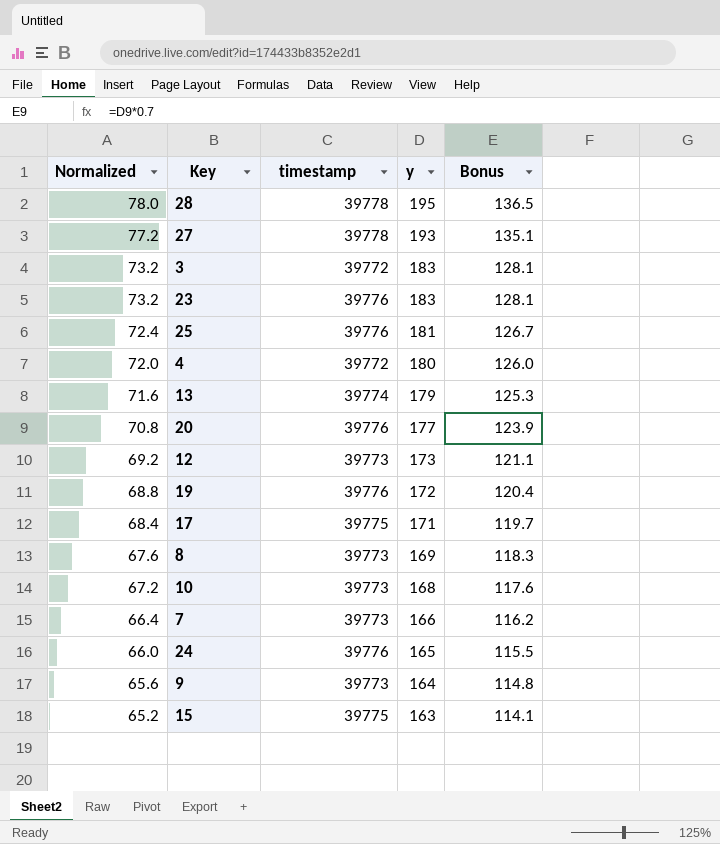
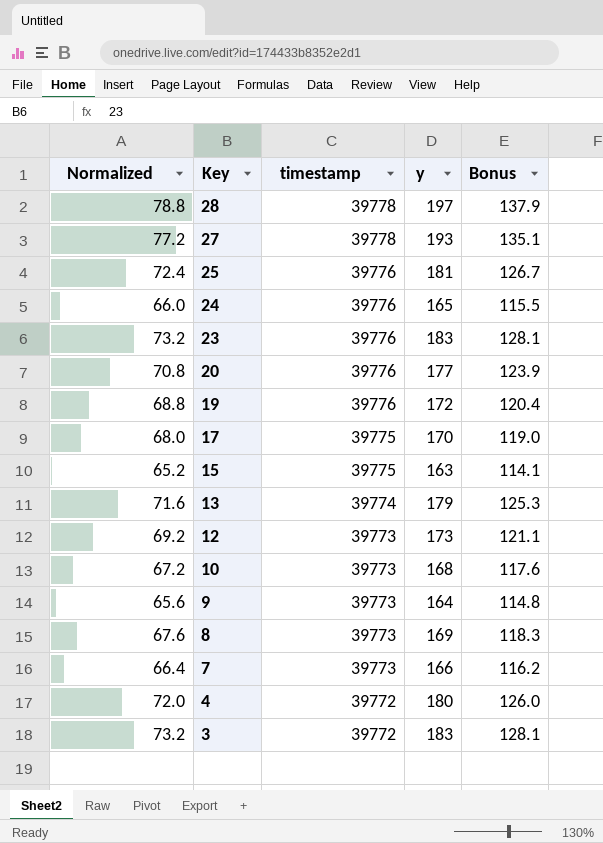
row order: Normalized descending -> Key descending
28 | Normalized: 78.0 -> 78.8
28 | y: 195 -> 197
28 | Bonus: 136.5 -> 137.9
17 | Normalized: 68.4 -> 68.0
17 | y: 171 -> 170
17 | Bonus: 119.7 -> 119.0

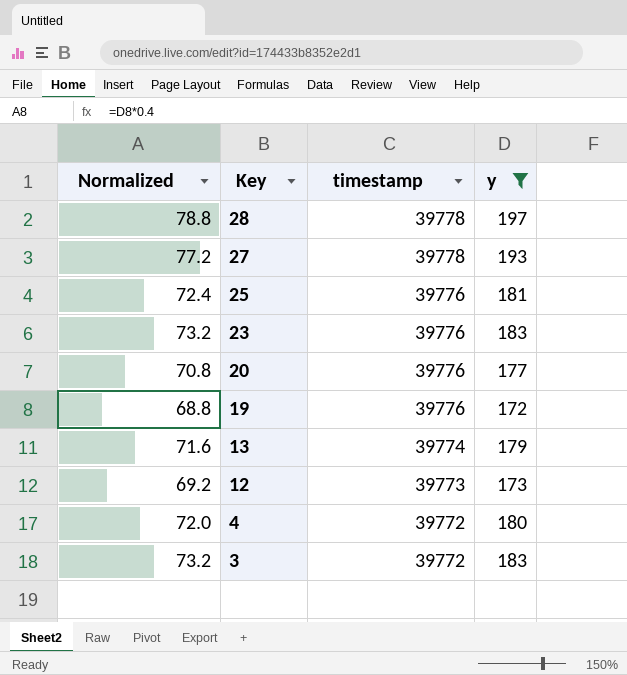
filter: none -> y >= 172
column Bonus | formula: [y] * 0.7 -> none

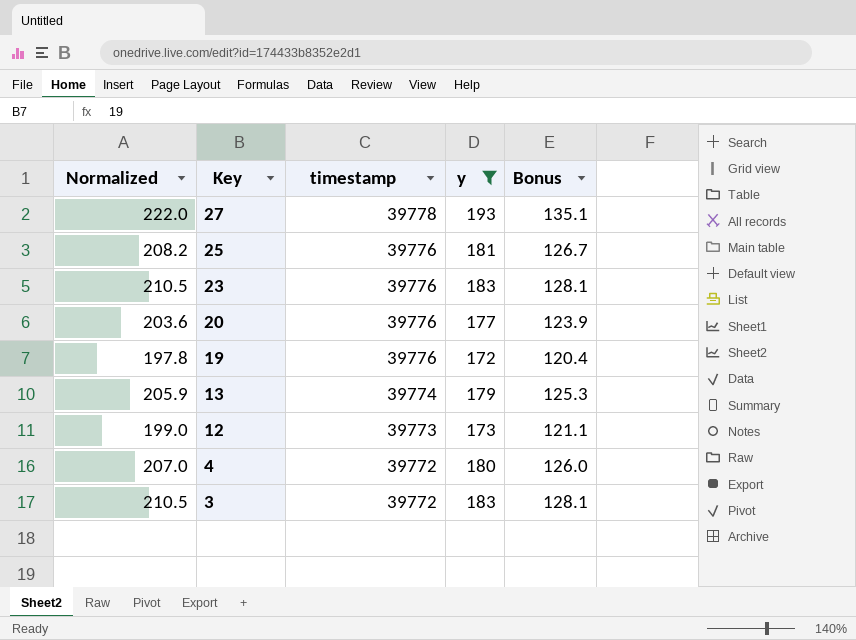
column Normalized | formula: [y] * 0.4 -> [y] * 1.15
column Bonus | formula: none -> [y] * 0.7
row 28: 78.8 | 39778 | 197 -> none

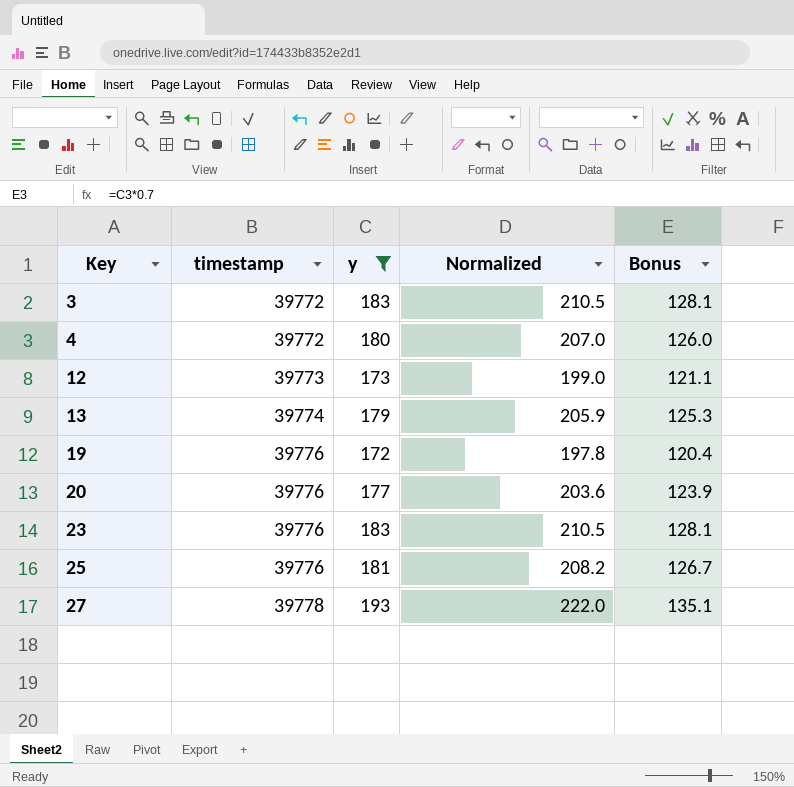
row order: Key descending -> Key ascending
column Normalized | position: 1 -> 4

